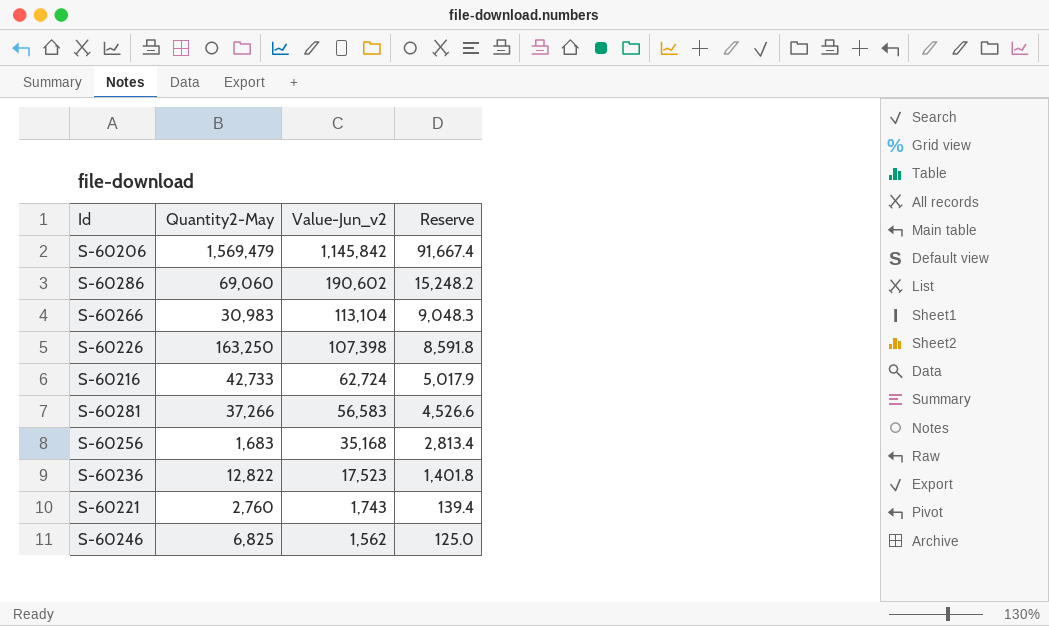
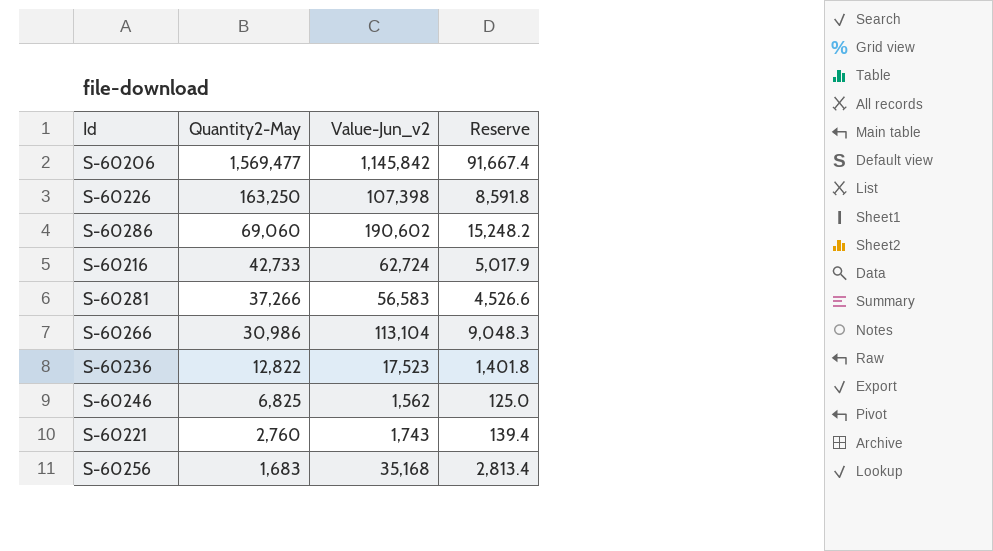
row order: Value-Jun_v2 descending -> Quantity2-May descending
S-60206 | Quantity2-May: 1,569,479 -> 1,569,477
S-60266 | Quantity2-May: 30,983 -> 30,986

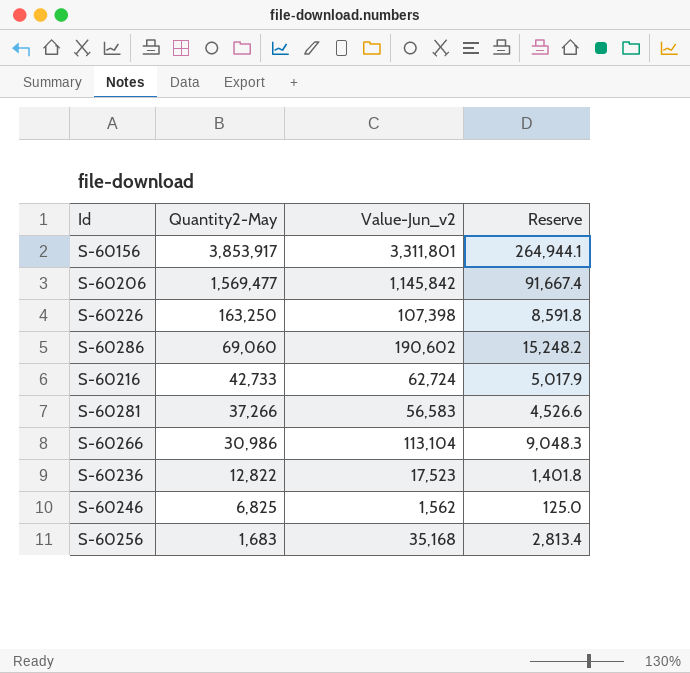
row S-60221: 2,760 | 1,743 | 139.4 -> none
row S-60156: none -> 3,853,917 | 3,311,801 | 264,944.1

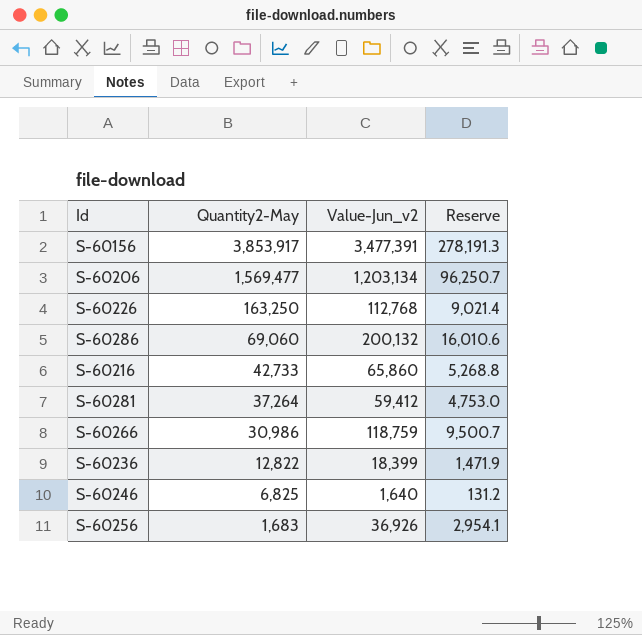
S-60156 | Value-Jun_v2: 3,311,801 -> 3,477,391
S-60156 | Reserve: 264,944.1 -> 278,191.3
S-60206 | Value-Jun_v2: 1,145,842 -> 1,203,134
S-60206 | Reserve: 91,667.4 -> 96,250.7
S-60226 | Value-Jun_v2: 107,398 -> 112,768
S-60226 | Reserve: 8,591.8 -> 9,021.4
S-60286 | Value-Jun_v2: 190,602 -> 200,132
S-60286 | Reserve: 15,248.2 -> 16,010.6
S-60216 | Value-Jun_v2: 62,724 -> 65,860
S-60216 | Reserve: 5,017.9 -> 5,268.8
S-60281 | Quantity2-May: 37,266 -> 37,264
S-60281 | Value-Jun_v2: 56,583 -> 59,412
S-60281 | Reserve: 4,526.6 -> 4,753.0
S-60266 | Value-Jun_v2: 113,104 -> 118,759
S-60266 | Reserve: 9,048.3 -> 9,500.7
S-60236 | Value-Jun_v2: 17,523 -> 18,399
S-60236 | Reserve: 1,401.8 -> 1,471.9
S-60246 | Value-Jun_v2: 1,562 -> 1,640
S-60246 | Reserve: 125.0 -> 131.2
S-60256 | Value-Jun_v2: 35,168 -> 36,926
S-60256 | Reserve: 2,813.4 -> 2,954.1

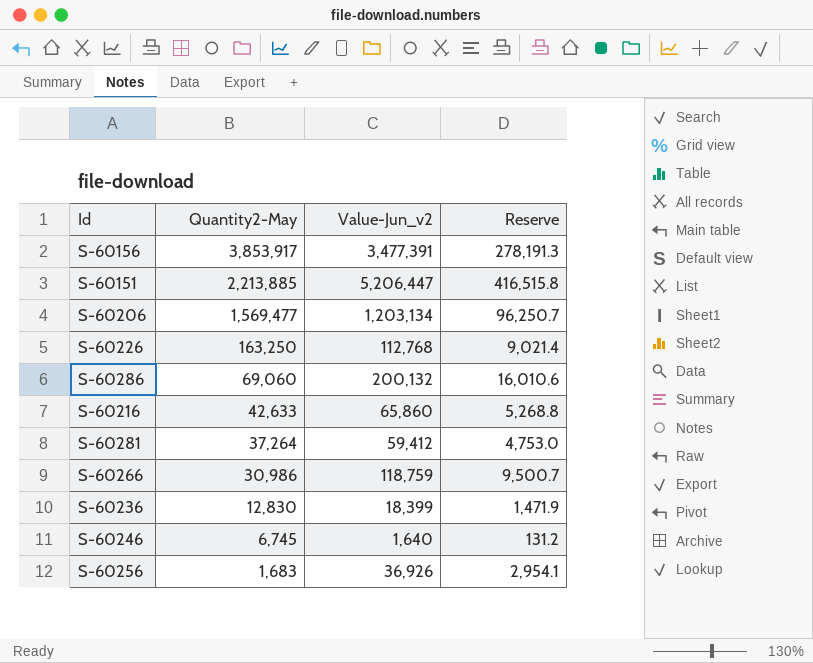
row S-60151: none -> 2,213,885 | 5,206,447 | 416,515.8
S-60216 | Quantity2-May: 42,733 -> 42,633
S-60236 | Quantity2-May: 12,822 -> 12,830
S-60246 | Quantity2-May: 6,825 -> 6,745

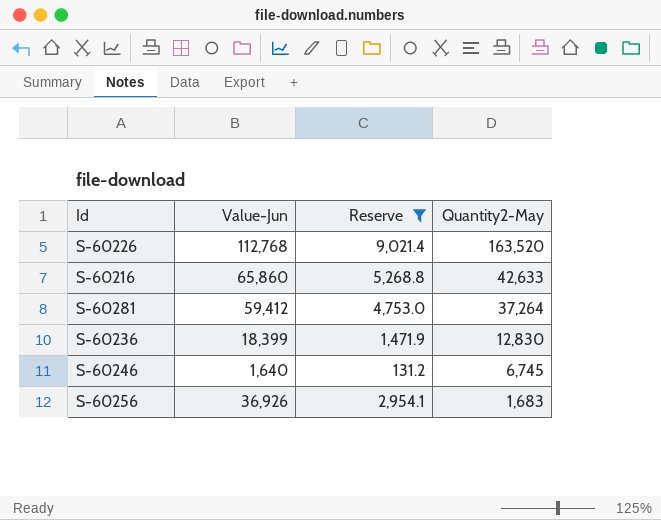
filter: none -> Reserve <= 9,021.4
column name: Value-Jun_v2 -> Value-Jun
column Quantity2-May | position: 2 -> 4
S-60226 | Quantity2-May: 163,250 -> 163,520

